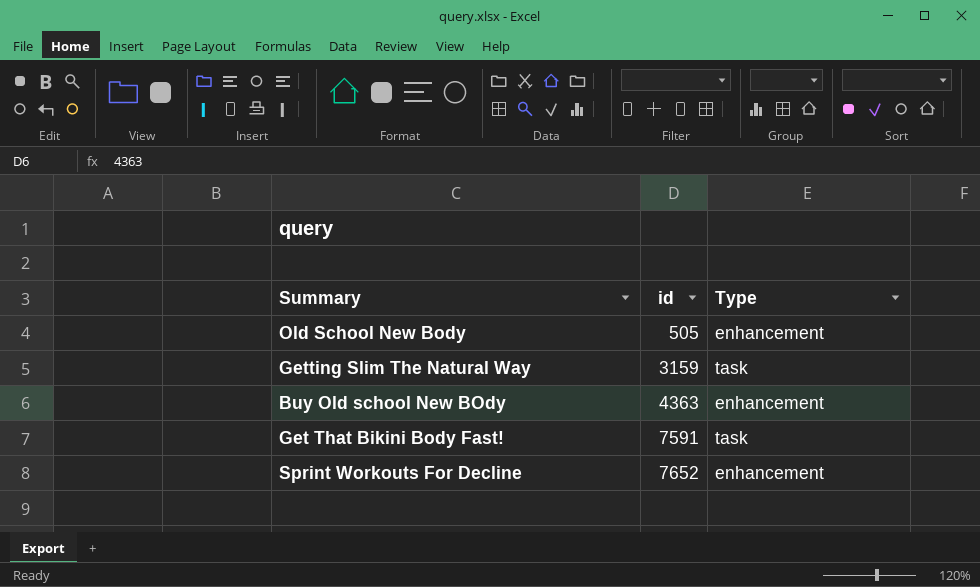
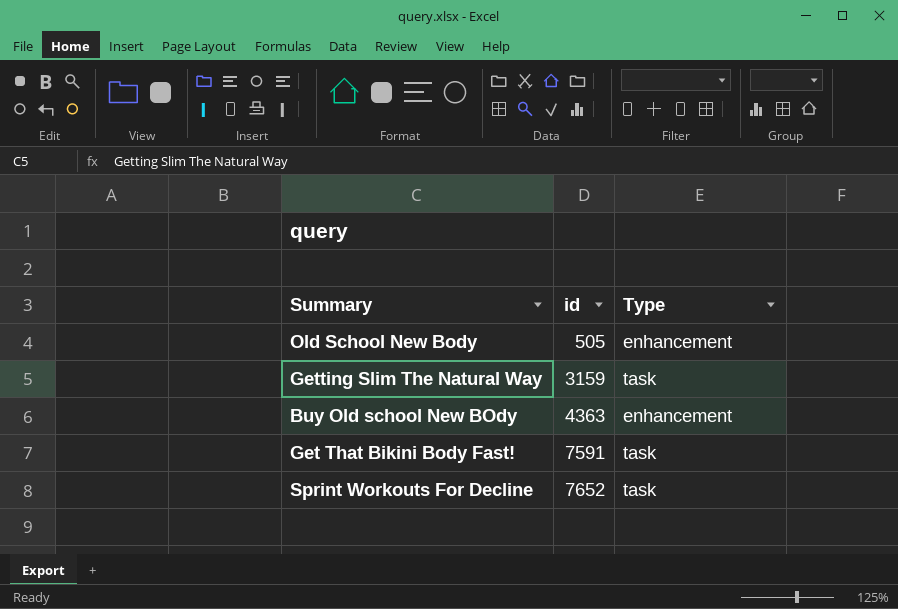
Sprint Workouts For Decline | Type: enhancement -> task

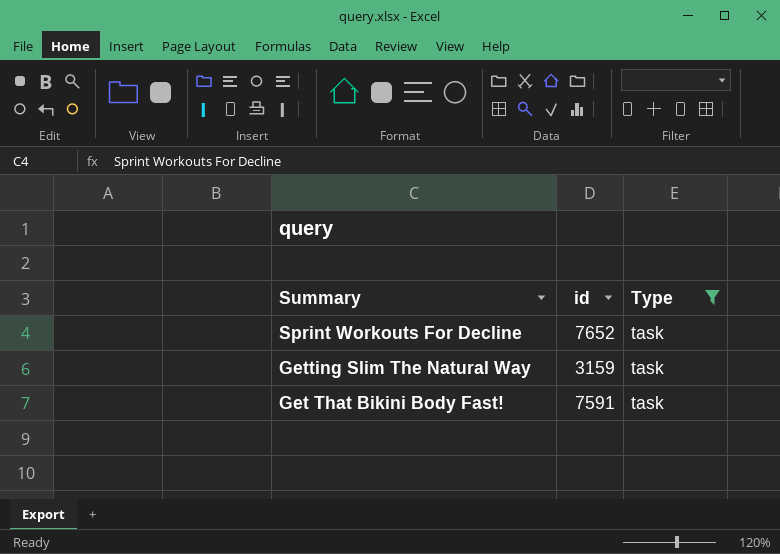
filter: none -> Type = task
row order: id ascending -> Summary descending

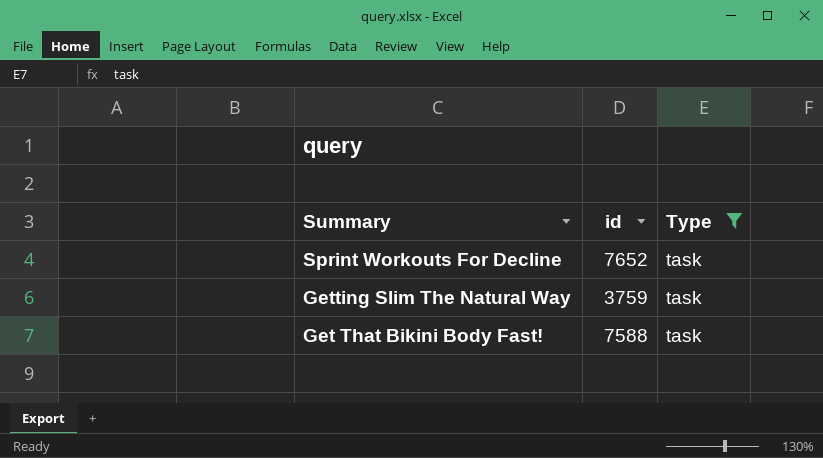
Getting Slim The Natural Way | id: 3159 -> 3759
Get That Bikini Body Fast! | id: 7591 -> 7588

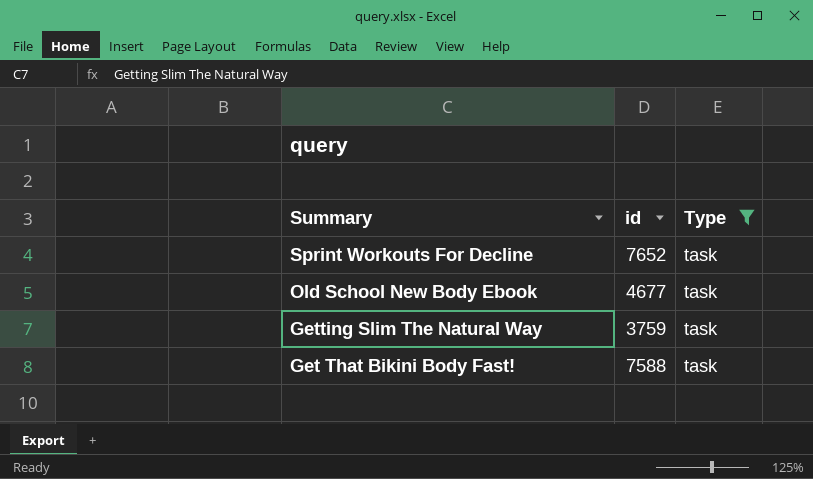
row Old School New Body Ebook: none -> 4677 | task

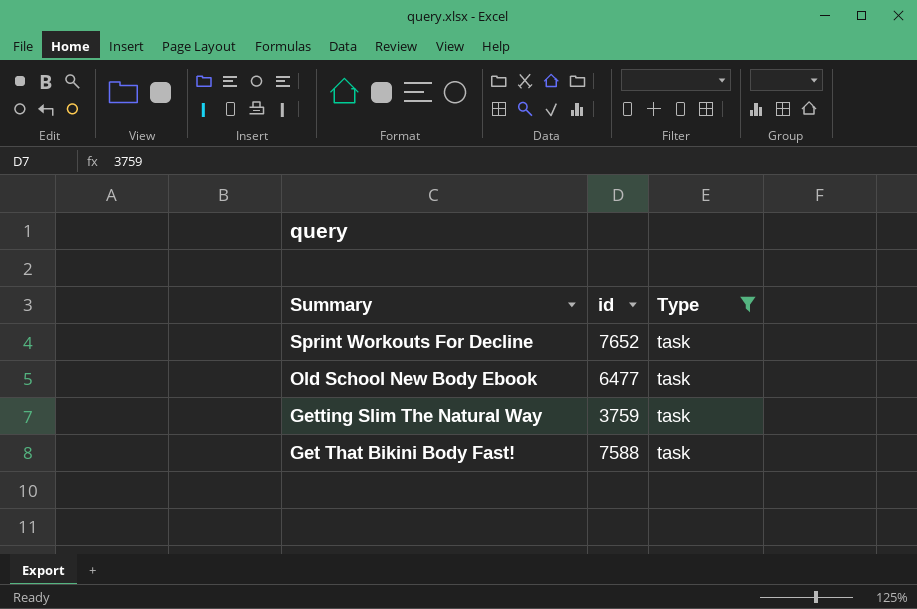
Old School New Body Ebook | id: 4677 -> 6477

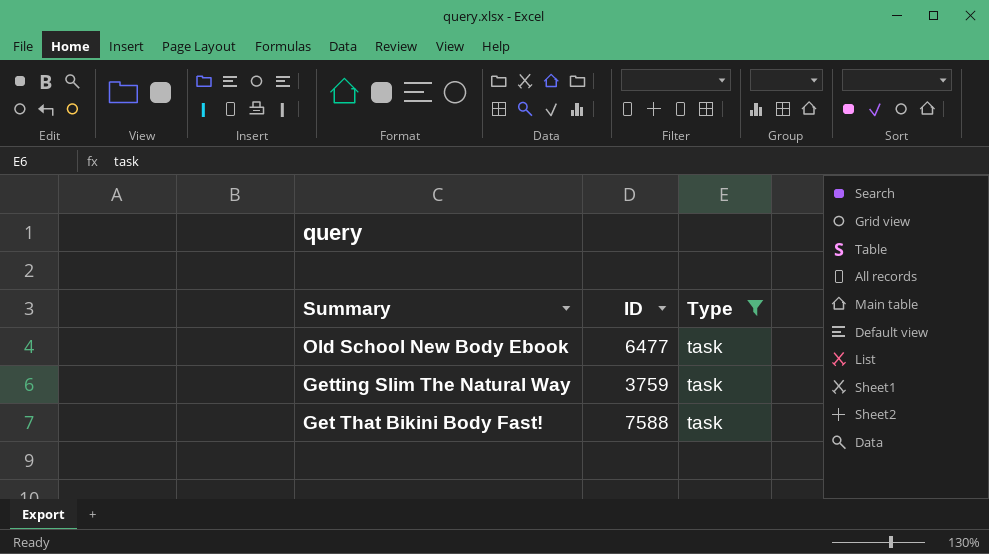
column name: id -> ID
row Sprint Workouts For Decline: 7652 | task -> none

